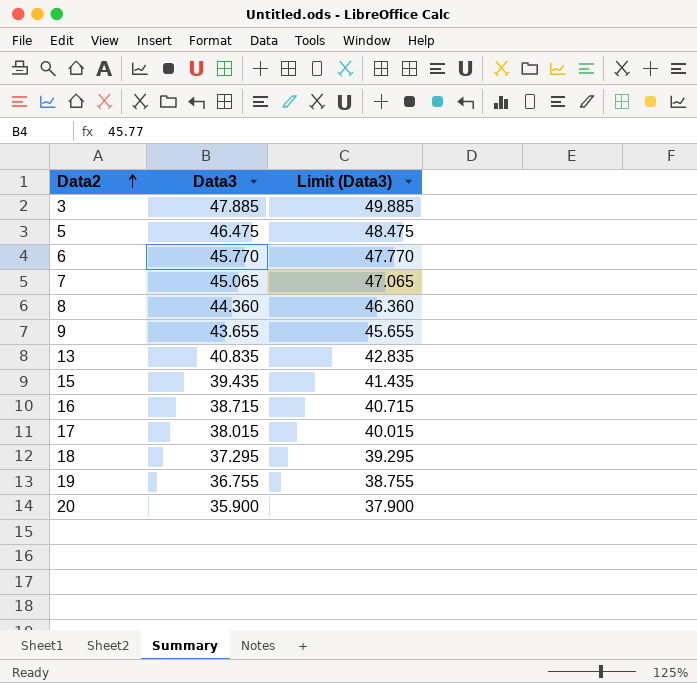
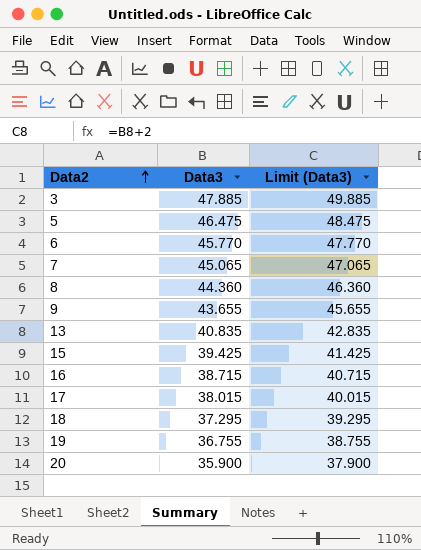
15 | Data3: 39.435 -> 39.425
15 | Limit (Data3): 41.435 -> 41.425

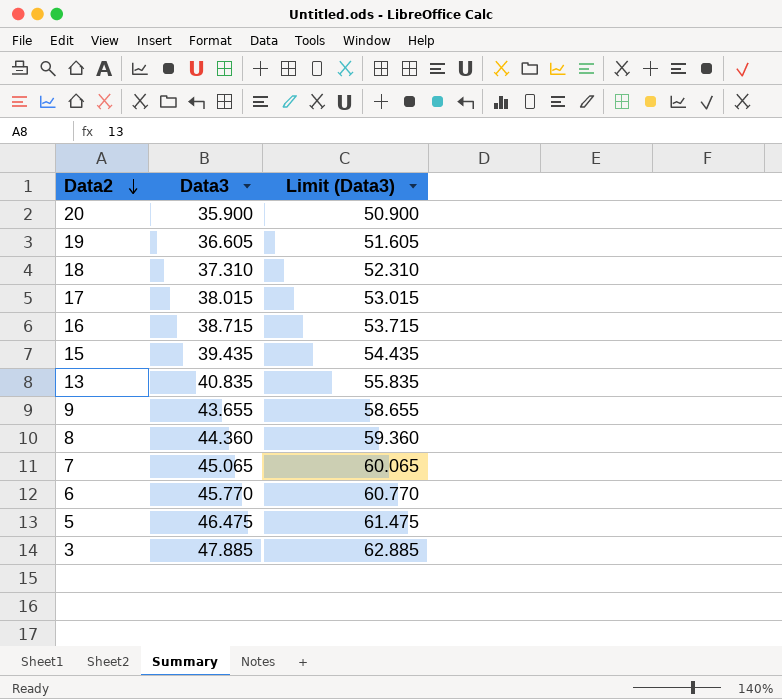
row order: Data2 ascending -> Data2 descending
column Limit (Data3) | formula: [Data3] + 2 -> [Data3] + 15
19 | Data3: 36.755 -> 36.605
18 | Data3: 37.295 -> 37.310
15 | Data3: 39.425 -> 39.435

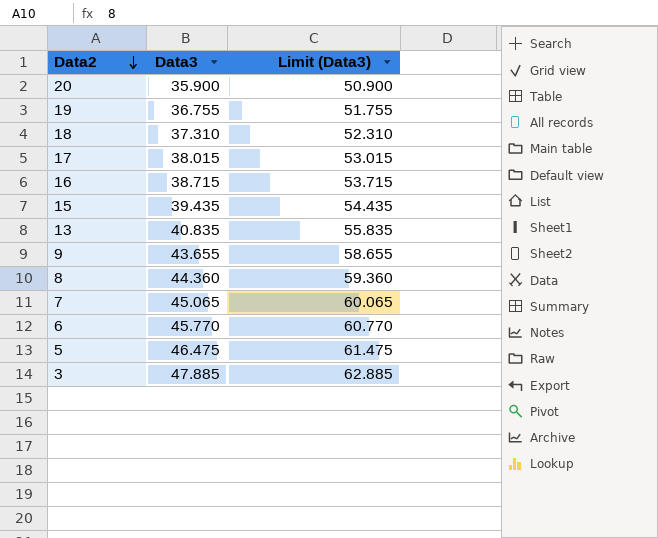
19 | Data3: 36.605 -> 36.755
19 | Limit (Data3): 51.605 -> 51.755

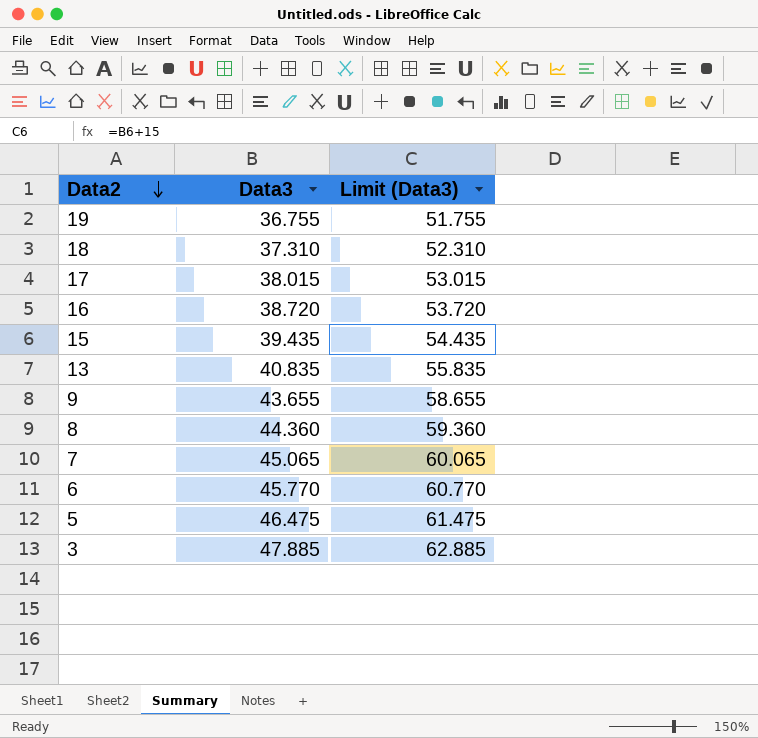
row 20: 35.900 | 50.900 -> none
16 | Data3: 38.715 -> 38.720
16 | Limit (Data3): 53.715 -> 53.720

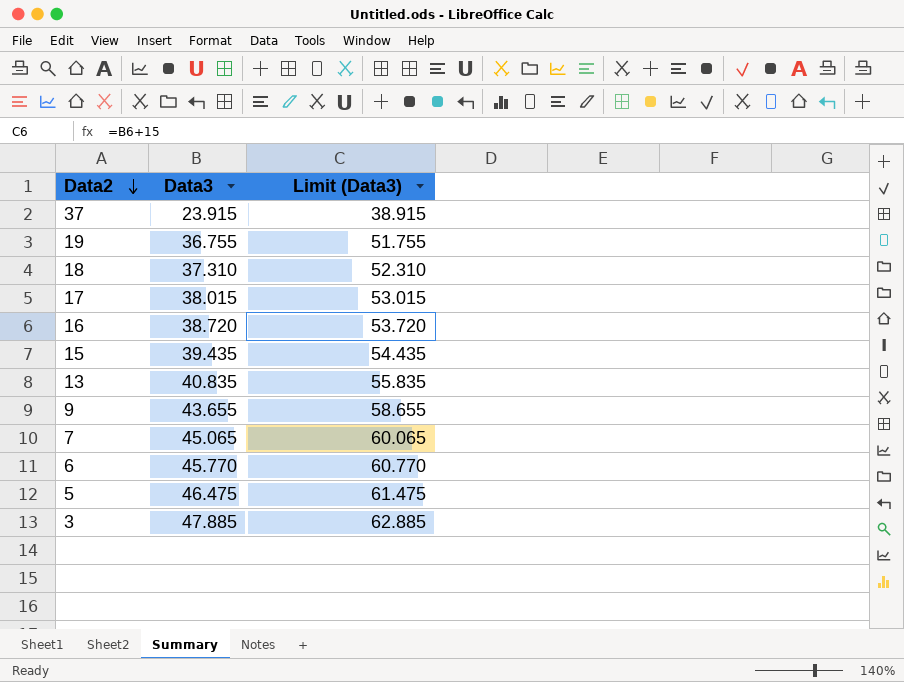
row 8: 44.360 | 59.360 -> none
row 37: none -> 23.915 | 38.915

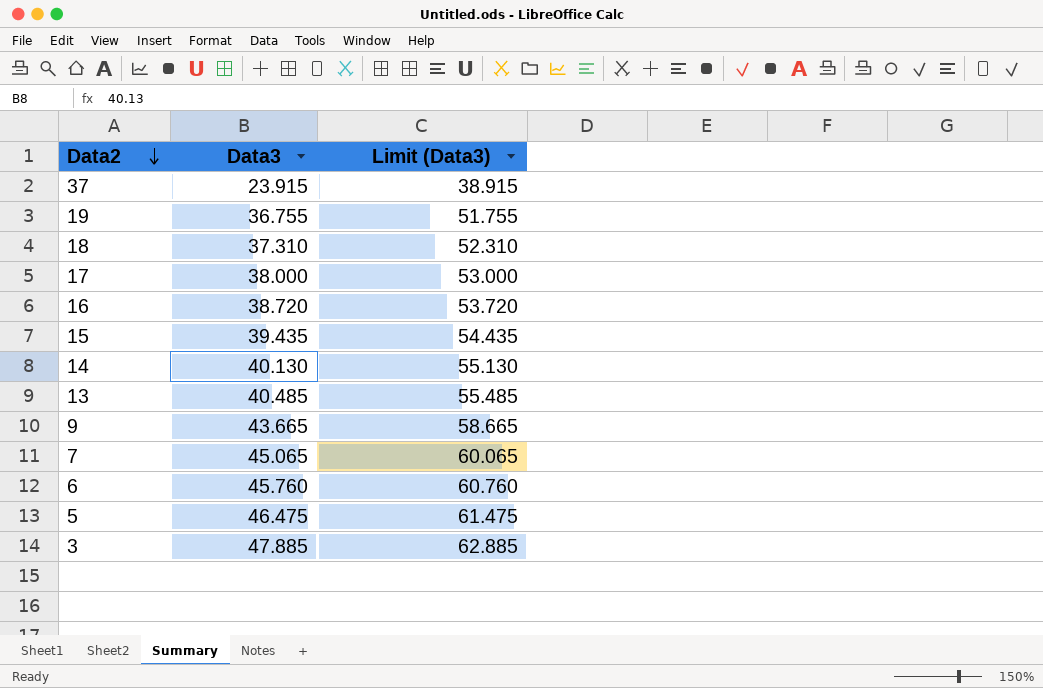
17 | Data3: 38.015 -> 38.000
17 | Limit (Data3): 53.015 -> 53.000
row 14: none -> 40.130 | 55.130
13 | Data3: 40.835 -> 40.485
13 | Limit (Data3): 55.835 -> 55.485
9 | Data3: 43.655 -> 43.665
9 | Limit (Data3): 58.655 -> 58.665
6 | Data3: 45.770 -> 45.760
6 | Limit (Data3): 60.770 -> 60.760

